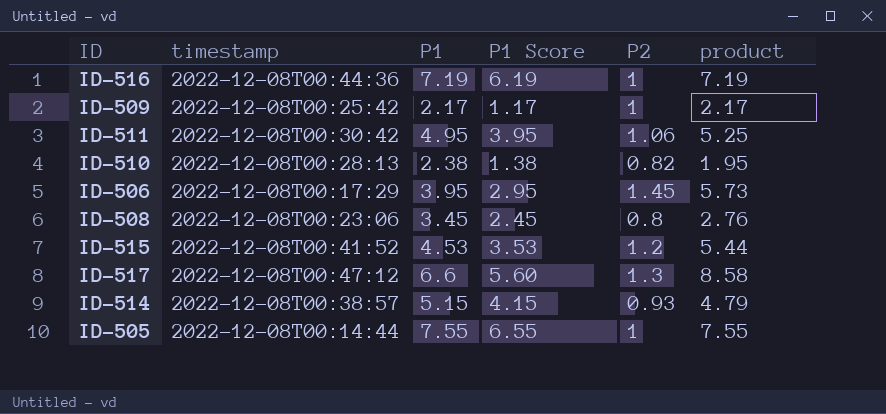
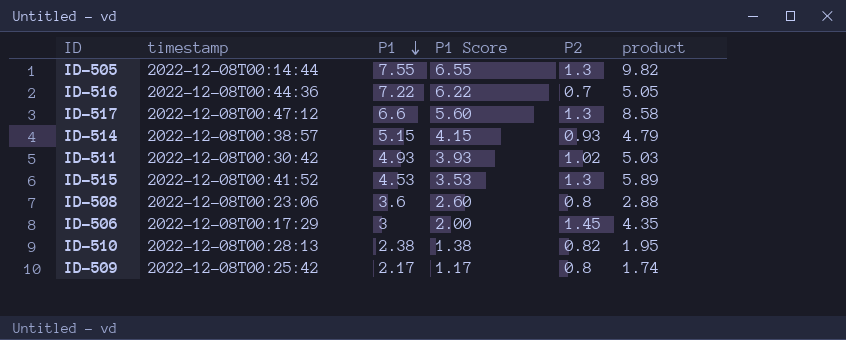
row order: none -> P1 descending
ID-505 | P2: 1 -> 1.3
ID-505 | product: 7.55 -> 9.82
ID-516 | P1: 7.19 -> 7.22
ID-516 | P1 Score: 6.19 -> 6.22
ID-516 | P2: 1 -> 0.7
ID-516 | product: 7.19 -> 5.05
ID-511 | P1: 4.95 -> 4.93
ID-511 | P1 Score: 3.95 -> 3.93
ID-511 | P2: 1.06 -> 1.02
ID-511 | product: 5.25 -> 5.03
ID-515 | P2: 1.2 -> 1.3
ID-515 | product: 5.44 -> 5.89
ID-508 | P1: 3.45 -> 3.6
ID-508 | P1 Score: 2.45 -> 2.60
ID-508 | product: 2.76 -> 2.88
ID-506 | P1: 3.95 -> 3
ID-506 | P1 Score: 2.95 -> 2.00
ID-506 | product: 5.73 -> 4.35
ID-509 | P2: 1 -> 0.8
ID-509 | product: 2.17 -> 1.74

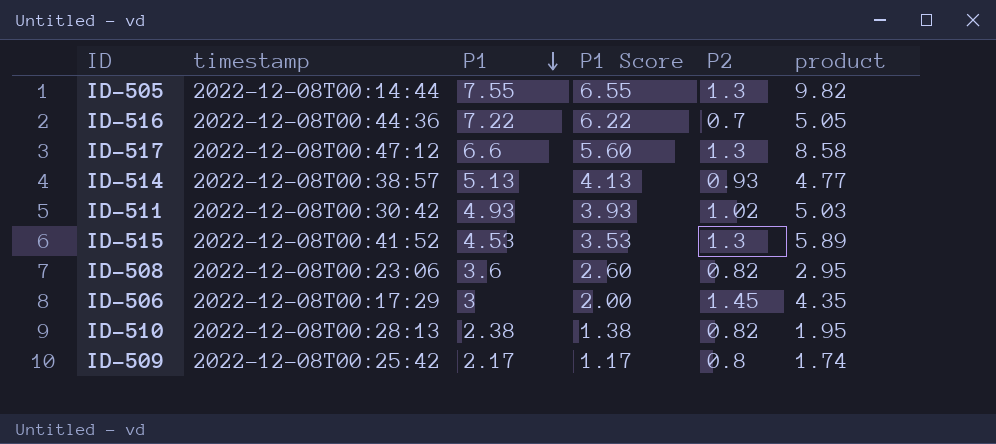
ID-514 | P1: 5.15 -> 5.13
ID-514 | P1 Score: 4.15 -> 4.13
ID-514 | product: 4.79 -> 4.77
ID-508 | P2: 0.8 -> 0.82
ID-508 | product: 2.88 -> 2.95

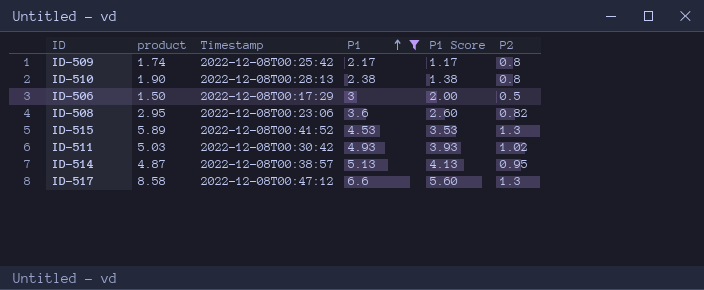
filter: none -> P1 <= 6.6
row order: P1 descending -> P1 ascending
column product | position: 6 -> 2
column name: timestamp -> Timestamp
ID-510 | product: 1.95 -> 1.90
ID-510 | P2: 0.82 -> 0.8
ID-506 | product: 4.35 -> 1.50
ID-506 | P2: 1.45 -> 0.5
ID-514 | product: 4.77 -> 4.87
ID-514 | P2: 0.93 -> 0.95

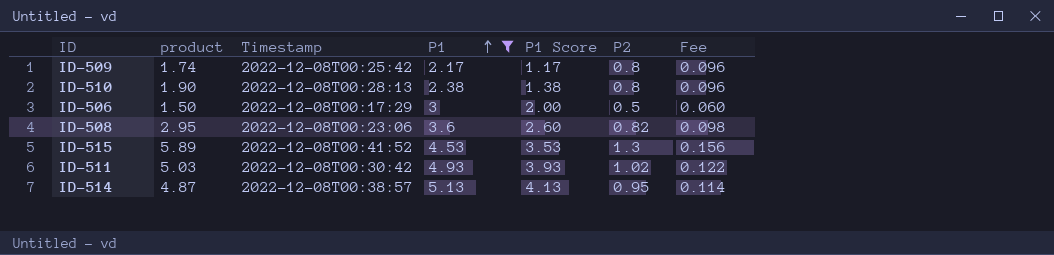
column Fee | formula: none -> [P2] * 0.12
row ID-517: 8.58 | 2022-12-08T00:47:12 | 6.6 | 5.60 | 1.3 -> none

